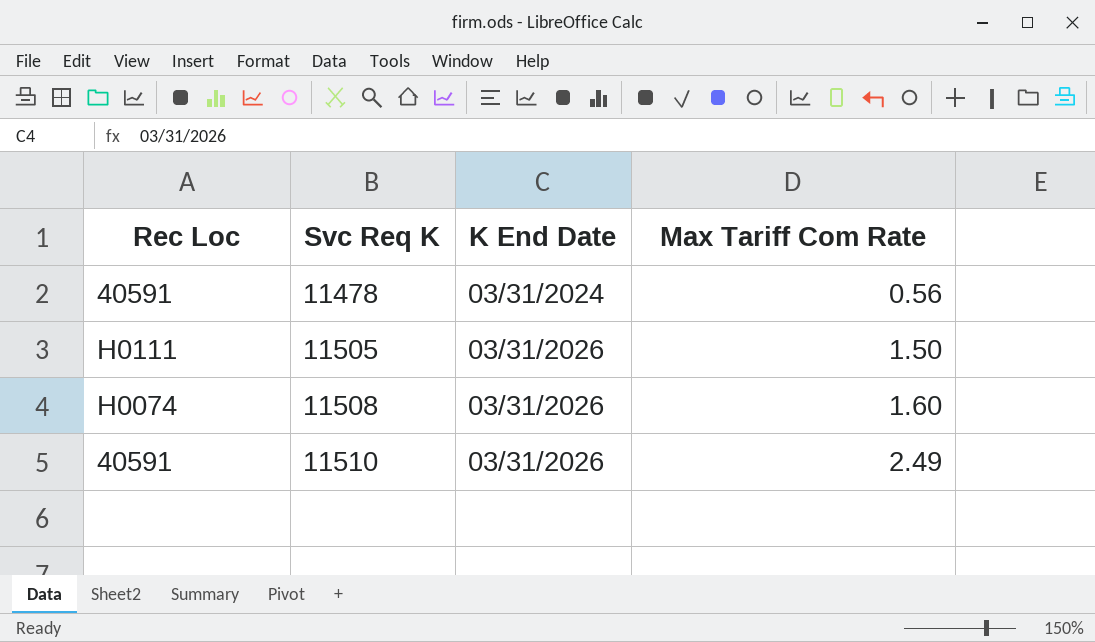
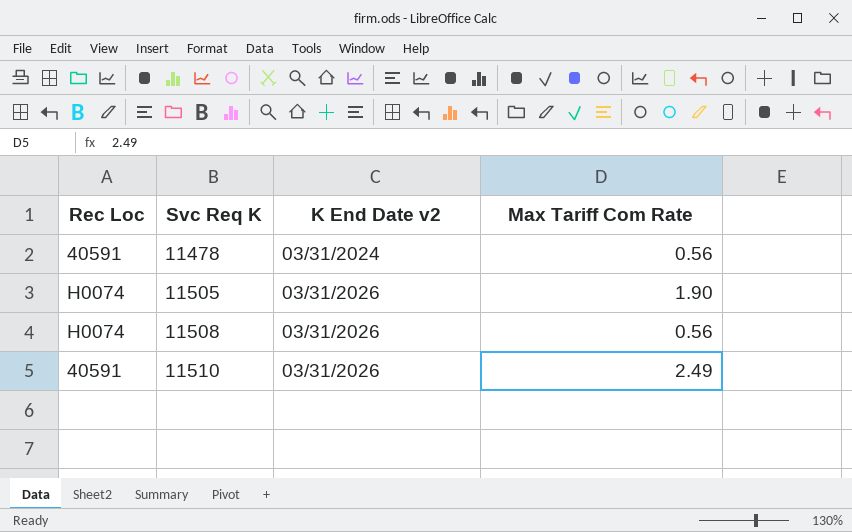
column name: K End Date -> K End Date v2
11505 | Rec Loc: H0111 -> H0074
11505 | Max Tariff Com Rate: 1.50 -> 1.90
11508 | Max Tariff Com Rate: 1.60 -> 0.56

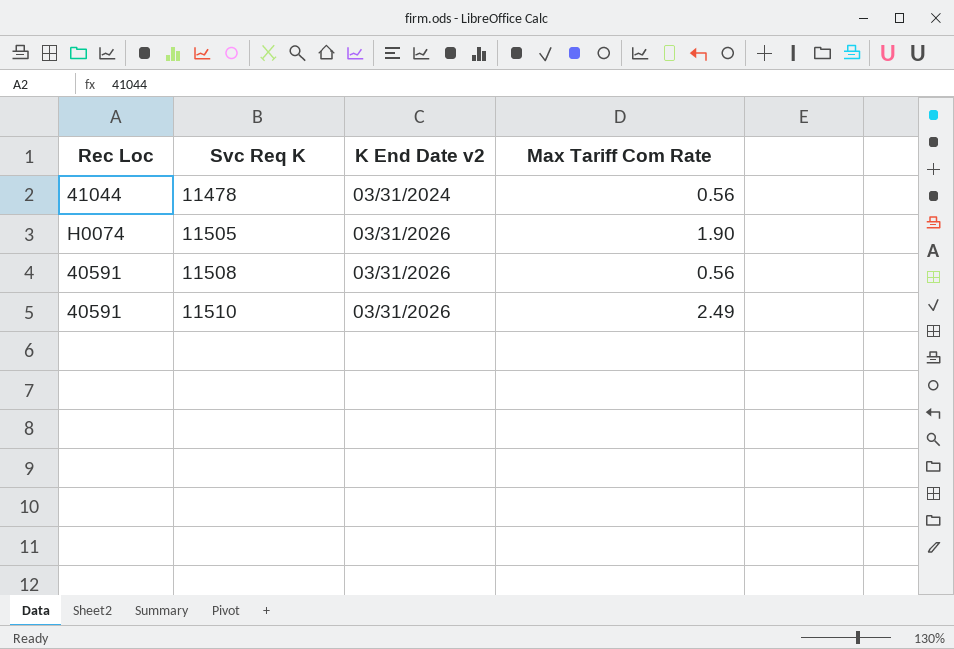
11478 | Rec Loc: 40591 -> 41044
11508 | Rec Loc: H0074 -> 40591

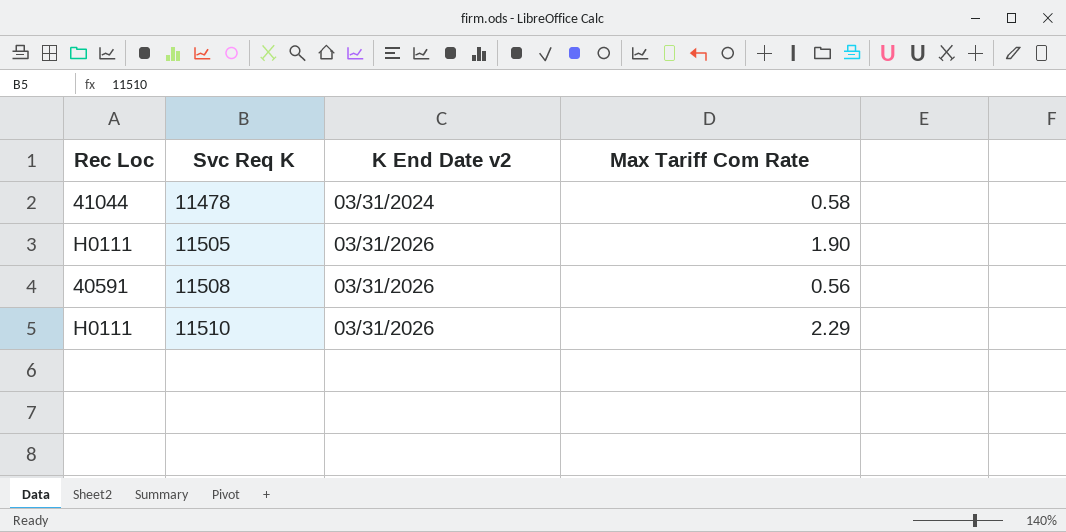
11478 | Max Tariff Com Rate: 0.56 -> 0.58
11505 | Rec Loc: H0074 -> H0111
11510 | Rec Loc: 40591 -> H0111
11510 | Max Tariff Com Rate: 2.49 -> 2.29

